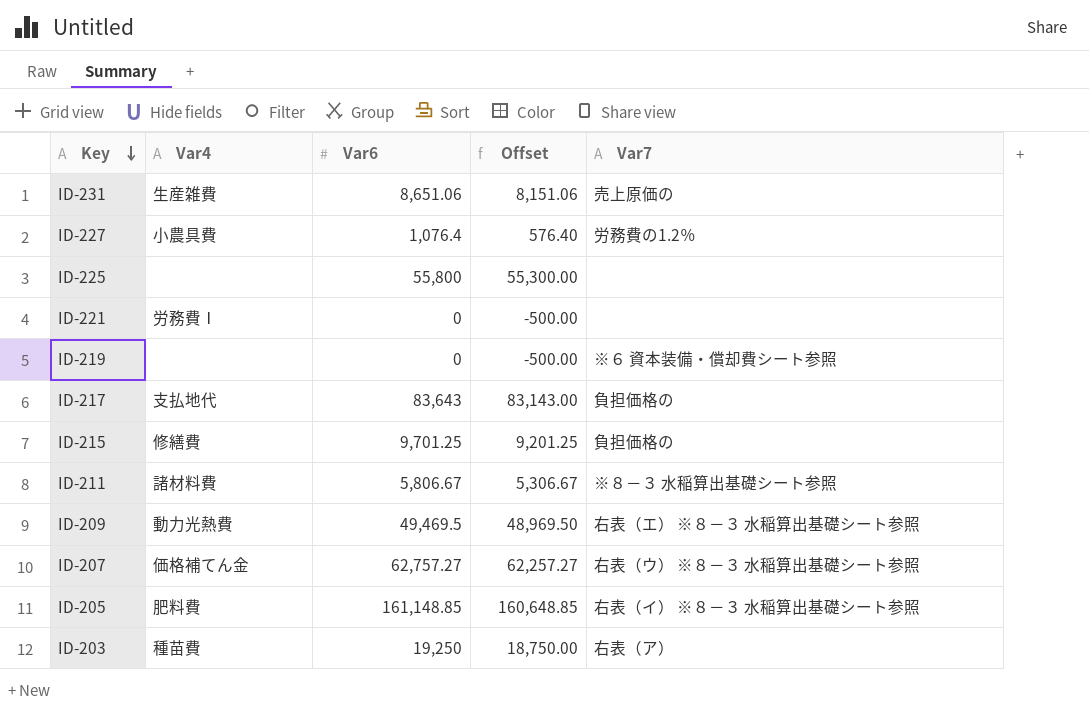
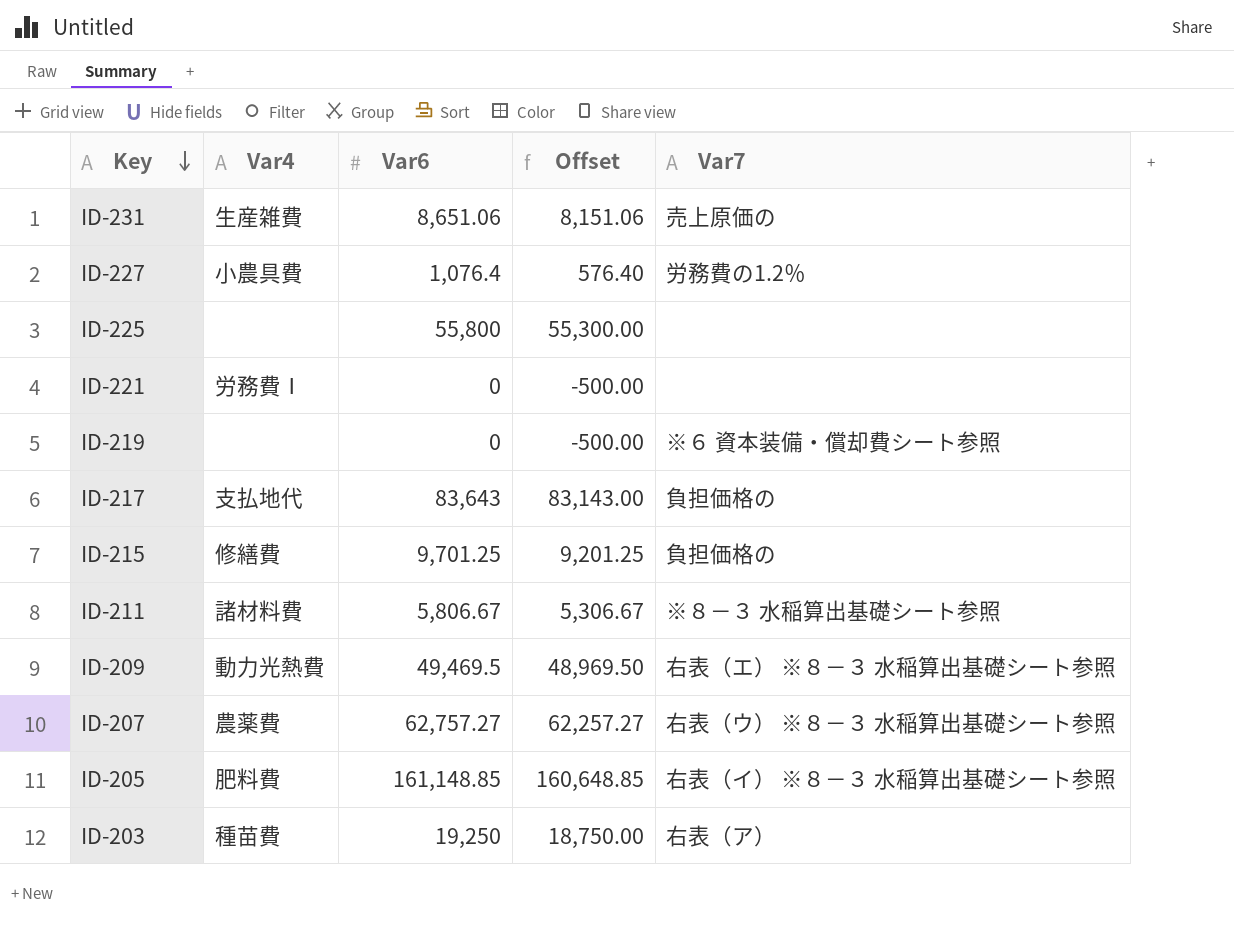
ID-207 | Var4: 価格補てん金 -> 農薬費

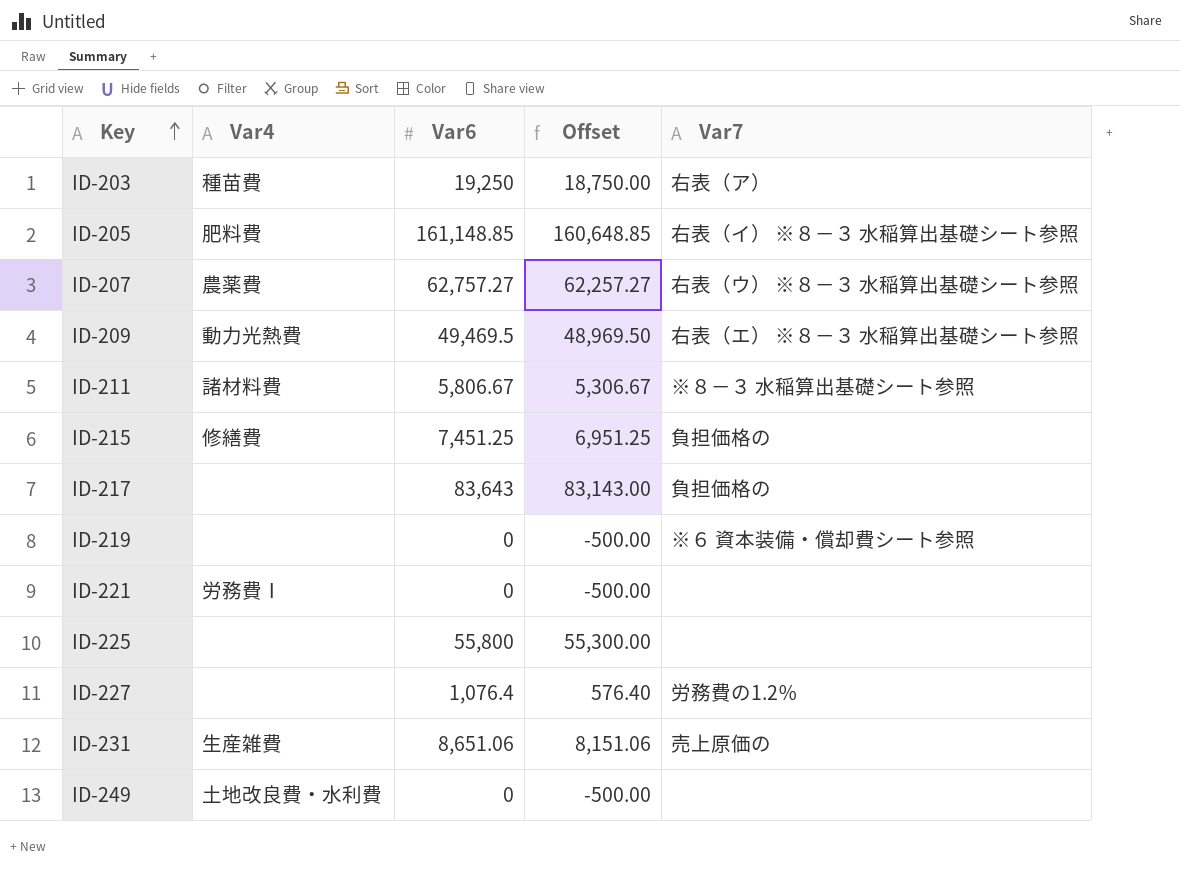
row order: Key descending -> Key ascending
ID-215 | Var6: 9,701.25 -> 7,451.25
ID-215 | Offset: 9,201.25 -> 6,951.25
ID-217 | Var4: 支払地代 -> none
ID-227 | Var4: 小農具費 -> none
row ID-249: none -> 土地改良費・水利費 | 0 | -500.00 | none

